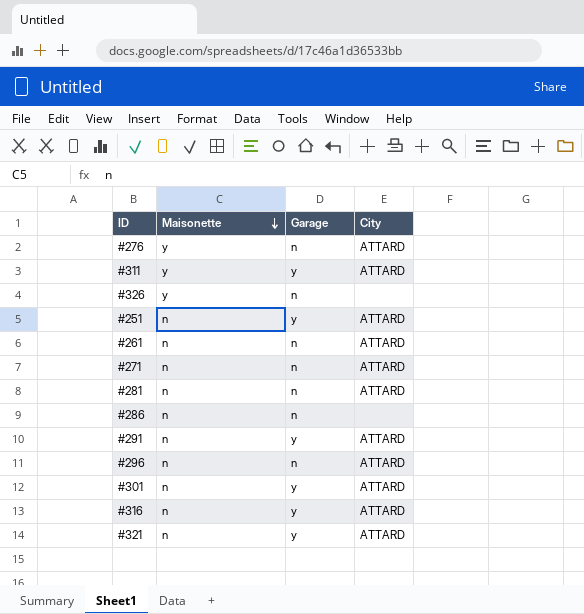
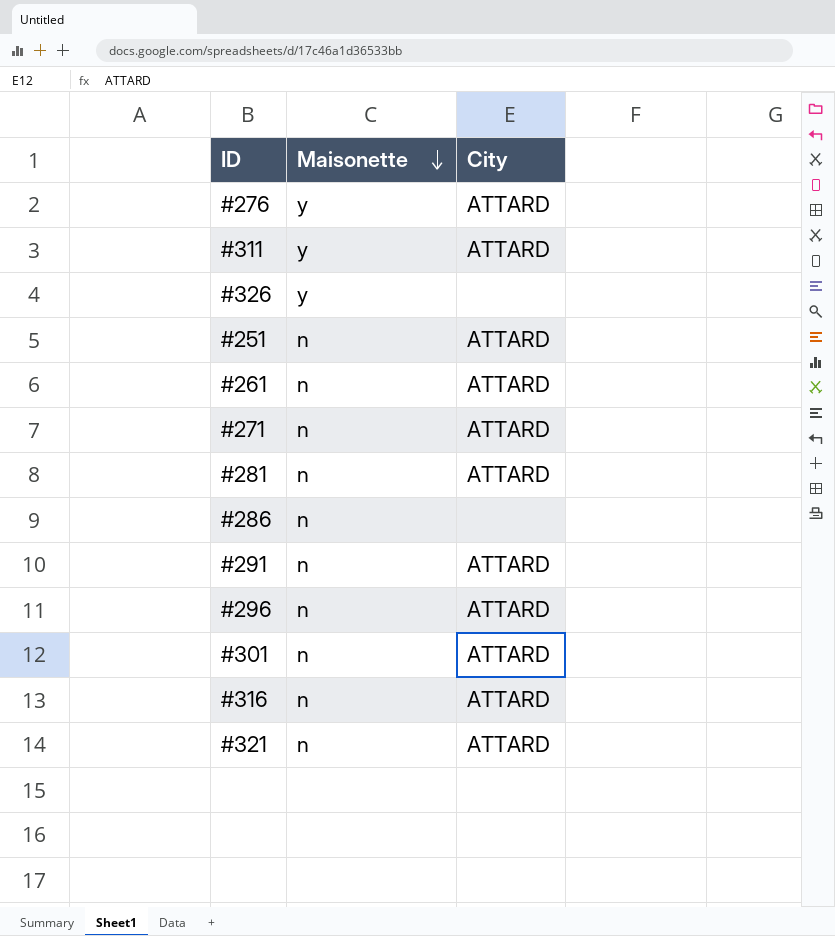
column Garage | position: 3 -> none

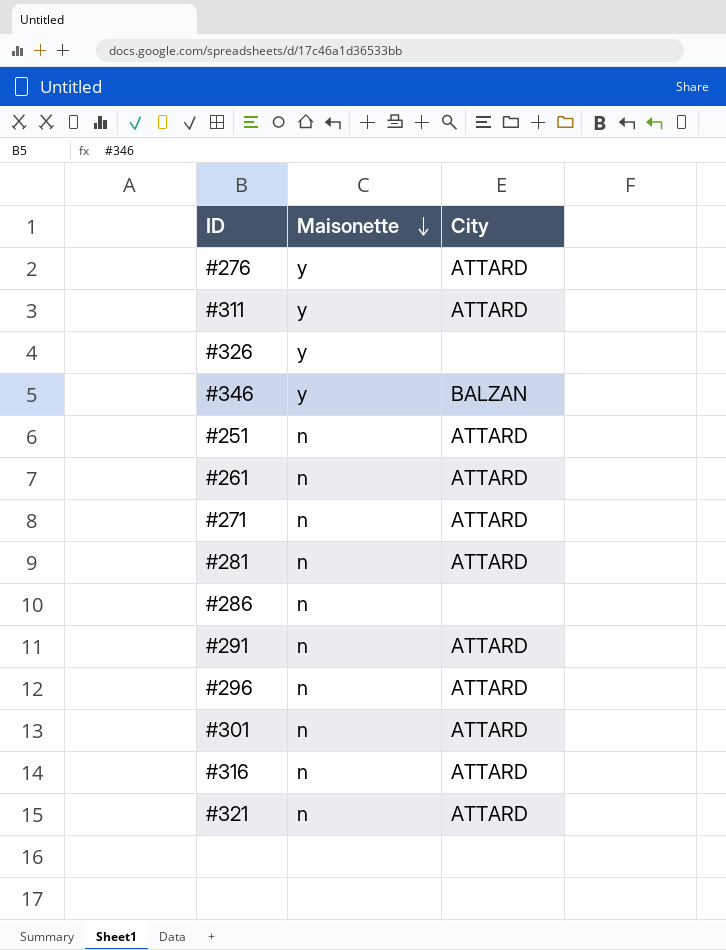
row #346: none -> y | BALZAN

